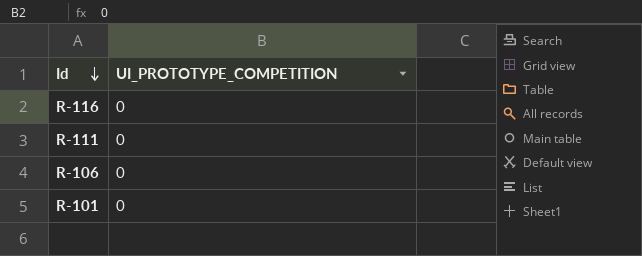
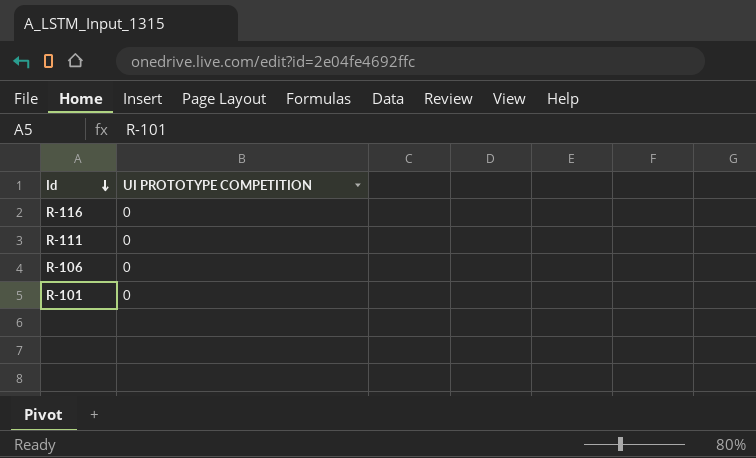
column name: UI_PROTOTYPE_COMPETITION -> UI PROTOTYPE COMPETITION

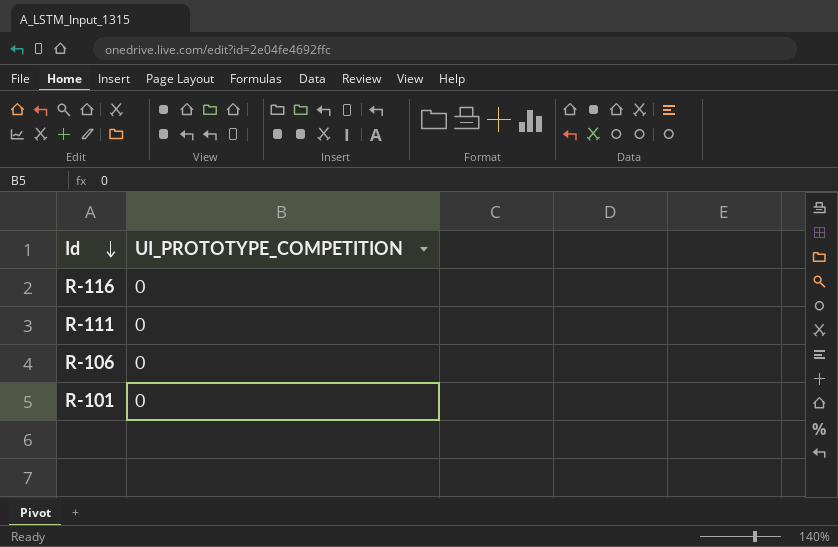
column name: UI PROTOTYPE COMPETITION -> UI_PROTOTYPE_COMPETITION

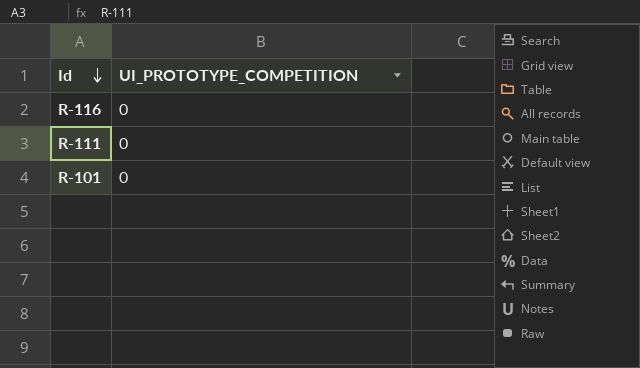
row R-106: 0 -> none

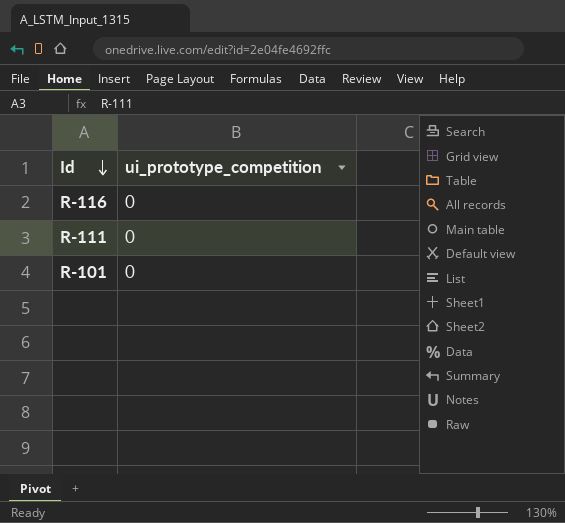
column name: UI_PROTOTYPE_COMPETITION -> ui_prototype_competition

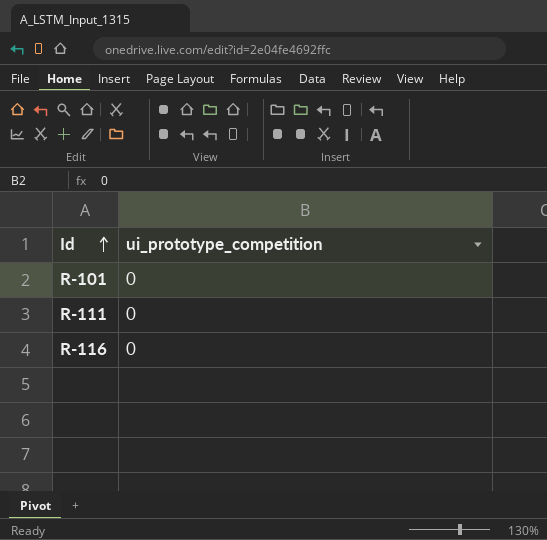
row order: Id descending -> Id ascending

